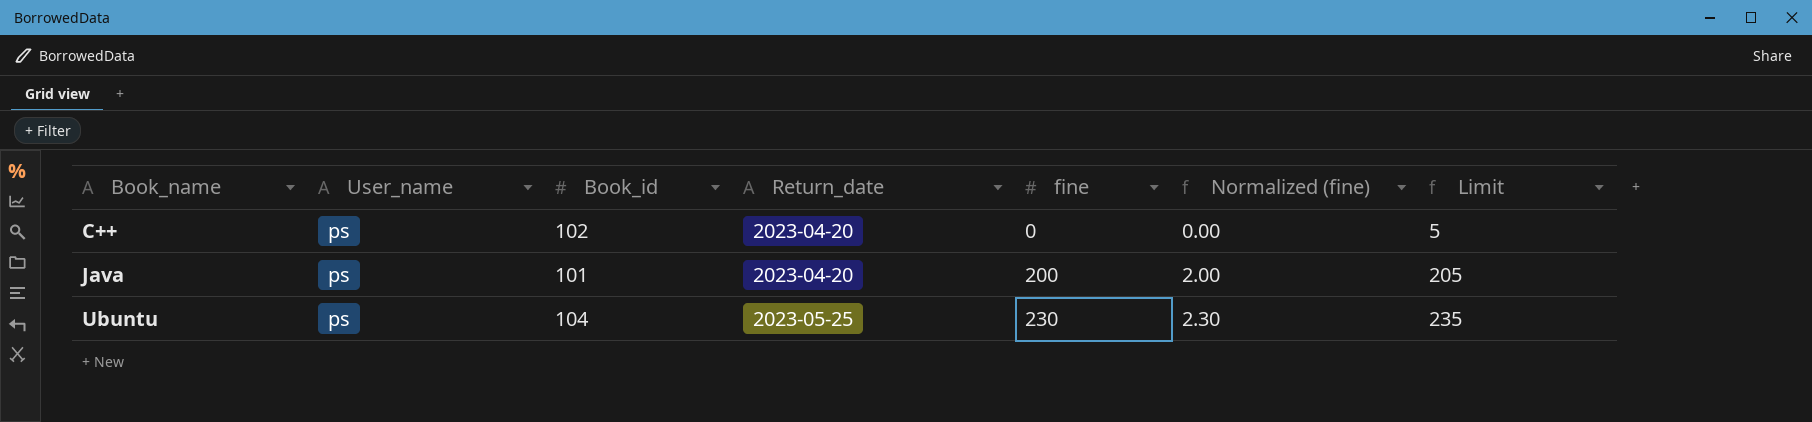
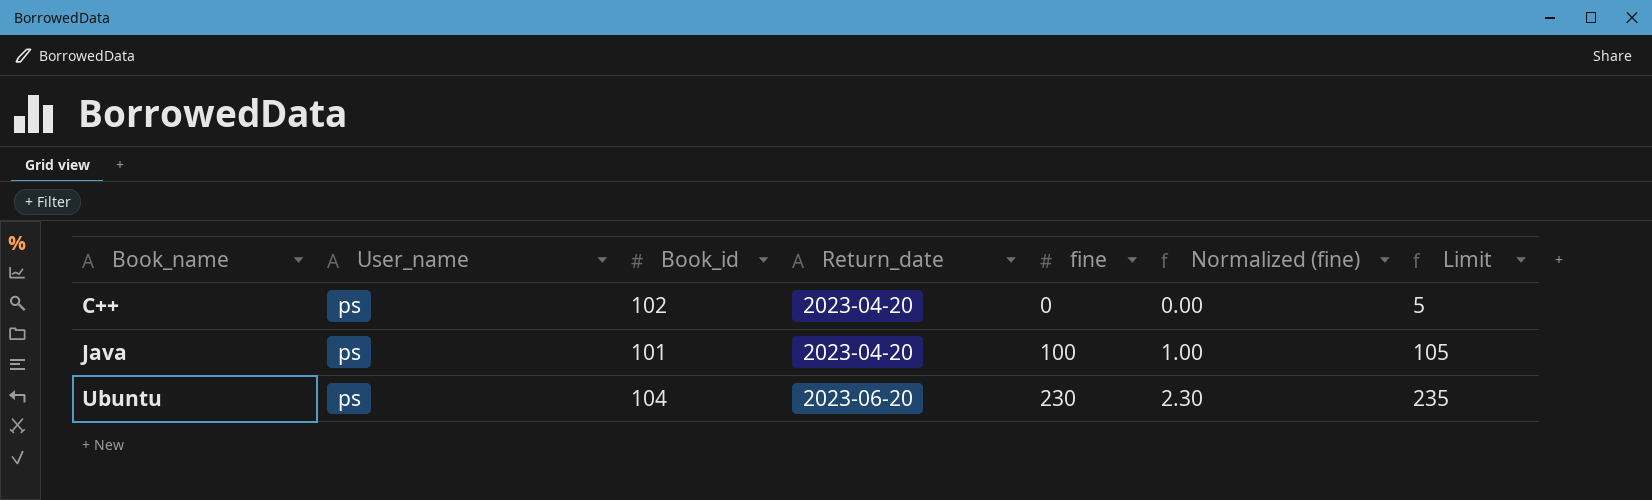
Java | fine: 200 -> 100
Java | Normalized (fine): 2.00 -> 1.00
Java | Limit: 205 -> 105
Ubuntu | Return_date: 2023-05-25 -> 2023-06-20

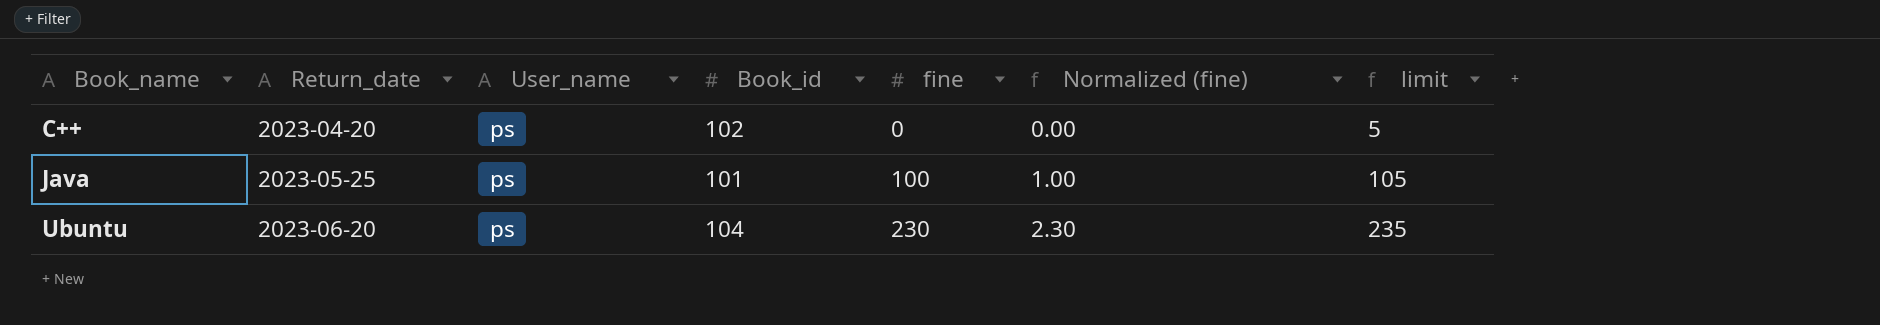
column Return_date | position: 4 -> 2
column name: Limit -> limit
Java | Return_date: 2023-04-20 -> 2023-05-25

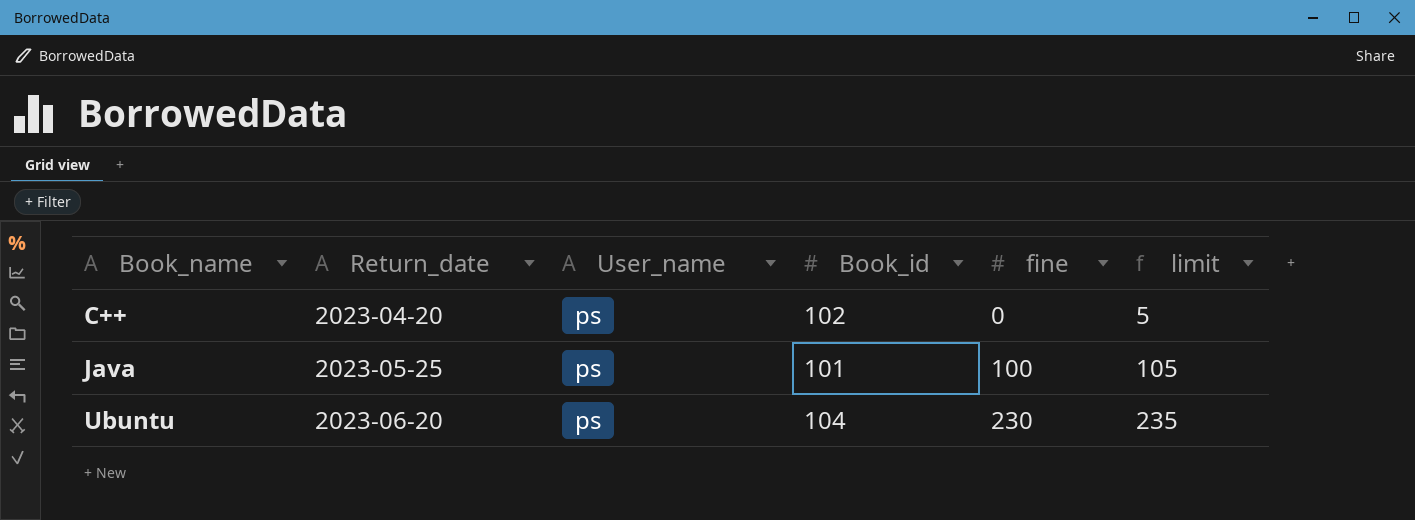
column Normalized (fine) | formula: [fine] * 0.01 -> none

